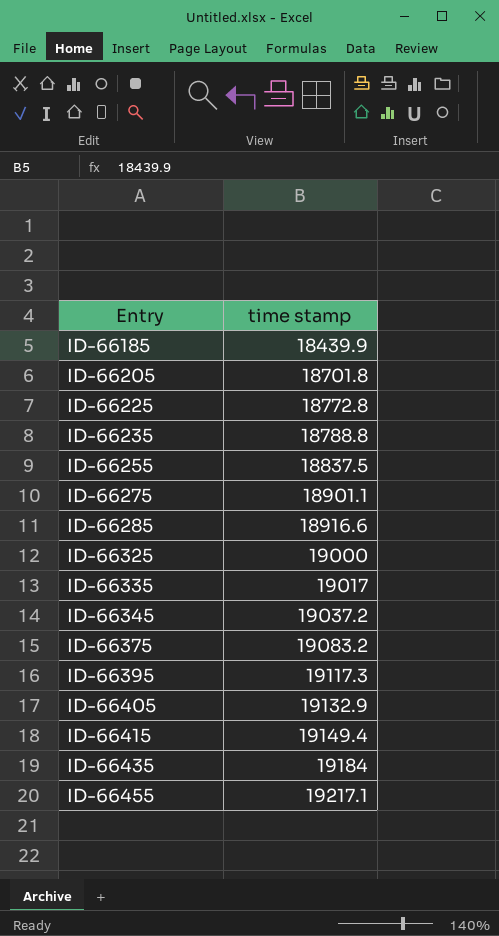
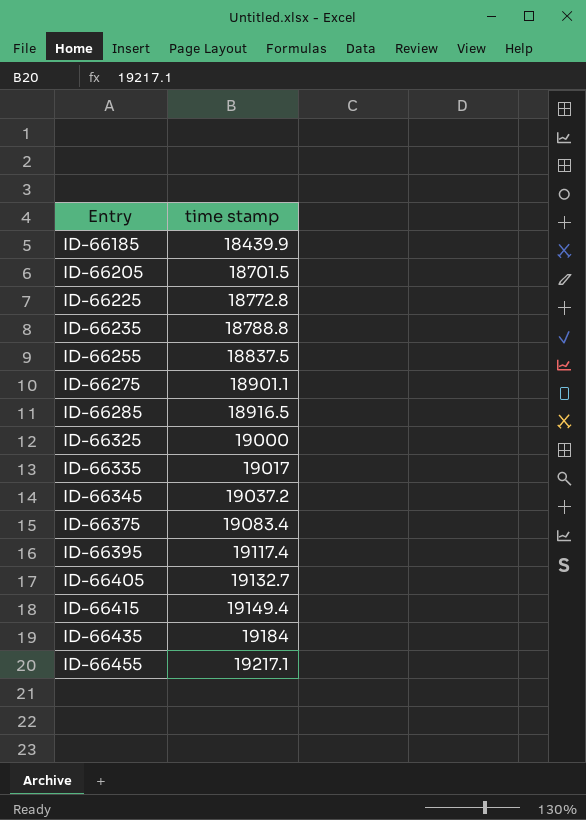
ID-66205 | time stamp: 18701.8 -> 18701.5
ID-66285 | time stamp: 18916.6 -> 18916.5
ID-66375 | time stamp: 19083.2 -> 19083.4
ID-66395 | time stamp: 19117.3 -> 19117.4
ID-66405 | time stamp: 19132.9 -> 19132.7

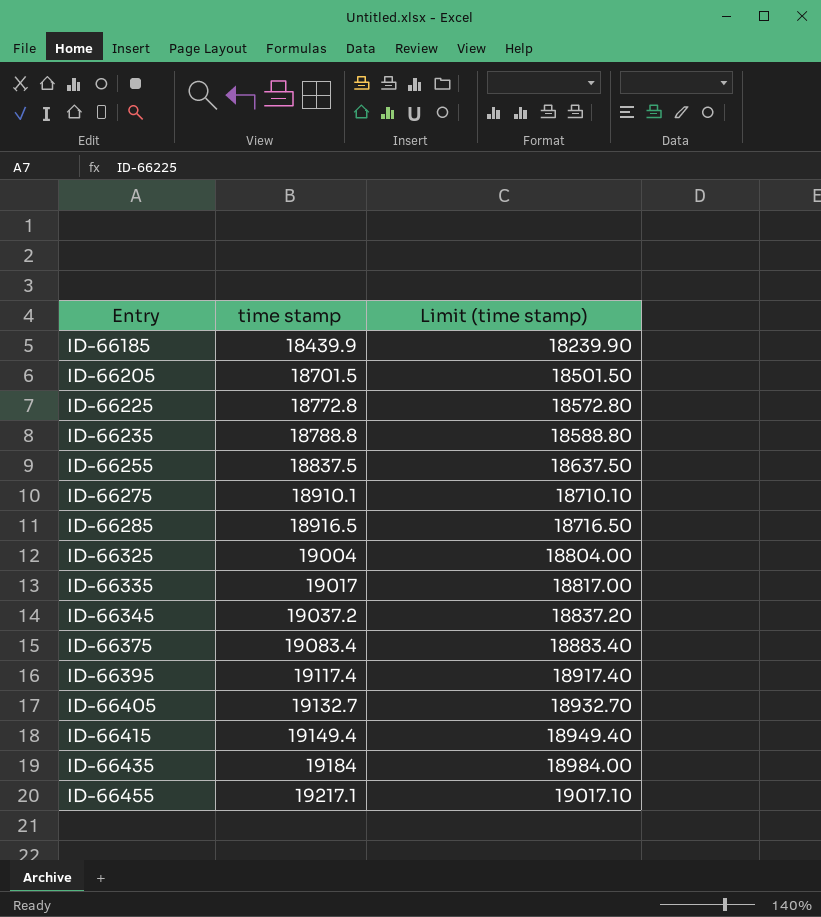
column Limit (time stamp) | formula: none -> [time stamp] - 200
ID-66275 | time stamp: 18901.1 -> 18910.1
ID-66325 | time stamp: 19000 -> 19004

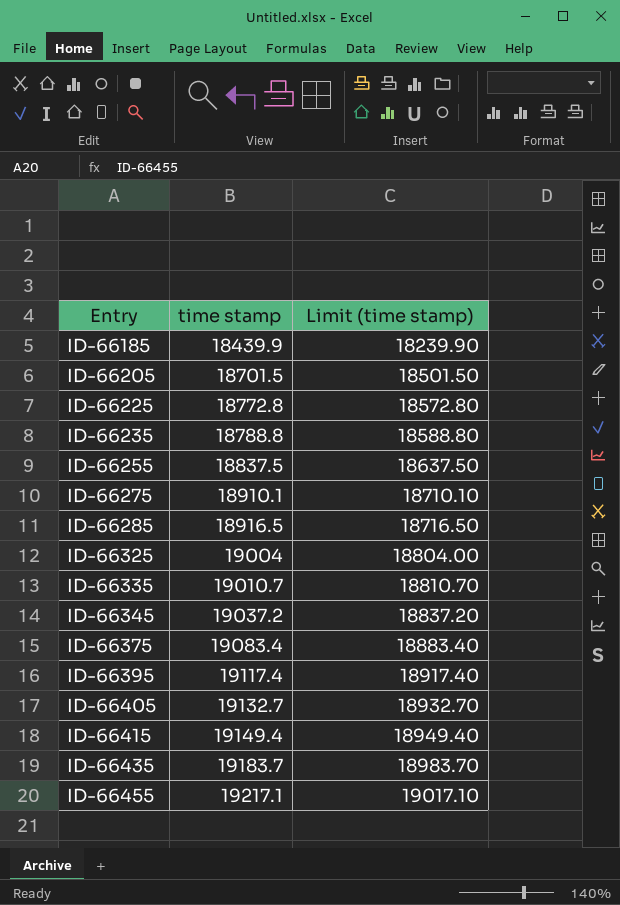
ID-66335 | time stamp: 19017 -> 19010.7
ID-66335 | Limit (time stamp): 18817.00 -> 18810.70
ID-66435 | time stamp: 19184 -> 19183.7
ID-66435 | Limit (time stamp): 18984.00 -> 18983.70

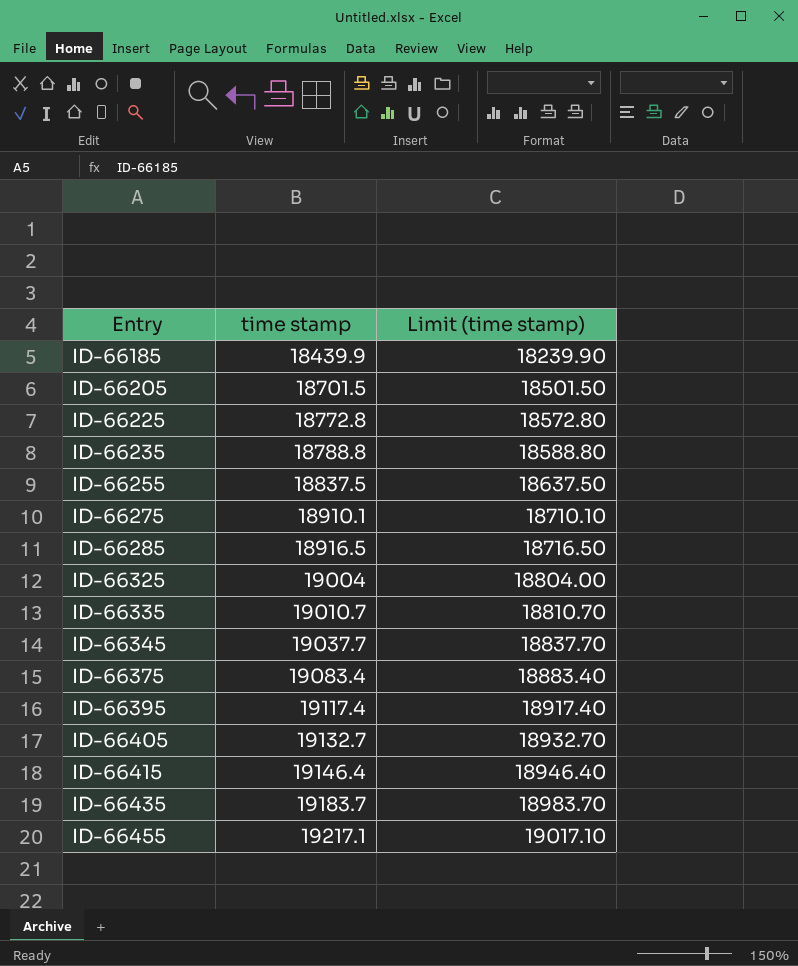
ID-66345 | time stamp: 19037.2 -> 19037.7
ID-66345 | Limit (time stamp): 18837.20 -> 18837.70
ID-66415 | time stamp: 19149.4 -> 19146.4
ID-66415 | Limit (time stamp): 18949.40 -> 18946.40

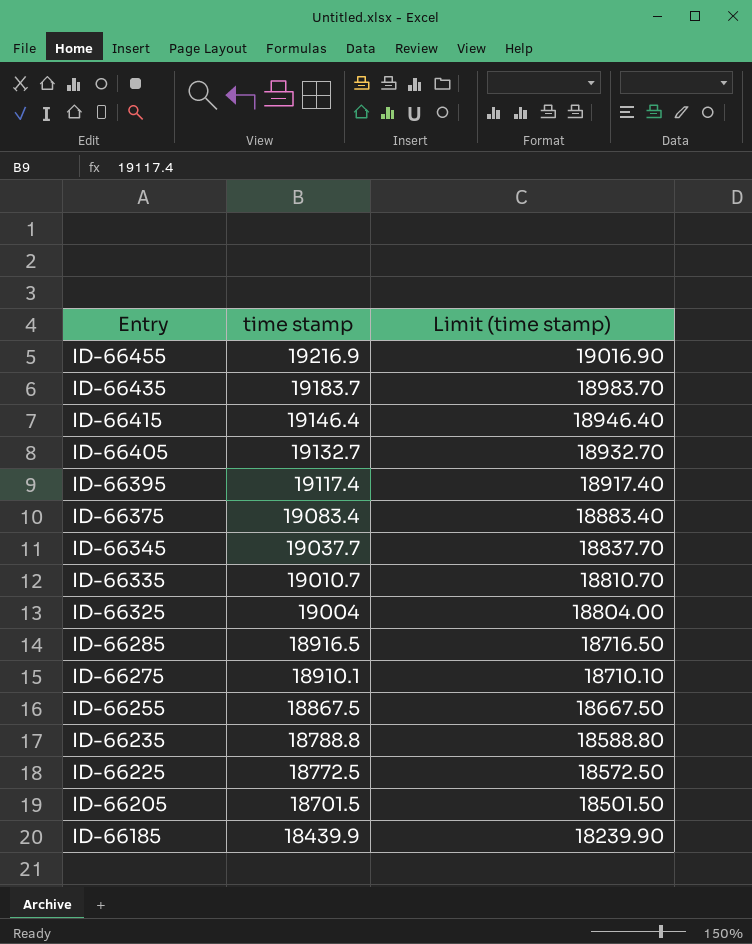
row order: Entry ascending -> Entry descending
ID-66455 | time stamp: 19217.1 -> 19216.9
ID-66455 | Limit (time stamp): 19017.10 -> 19016.90
ID-66255 | time stamp: 18837.5 -> 18867.5
ID-66255 | Limit (time stamp): 18637.50 -> 18667.50
ID-66225 | time stamp: 18772.8 -> 18772.5
ID-66225 | Limit (time stamp): 18572.80 -> 18572.50

